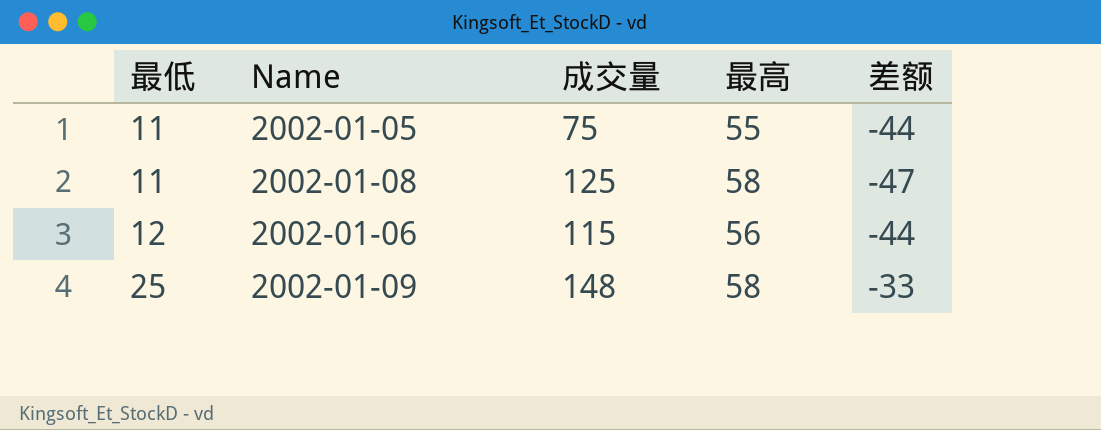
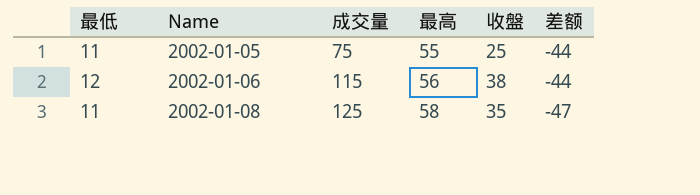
row order: 最低 ascending -> Name ascending
column 收盤 | position: none -> 5
row 2002-01-09: 25 | 148 | 58 | -33 -> none

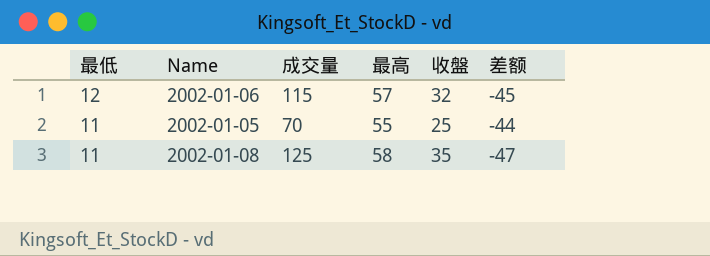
row order: Name ascending -> 最低 descending
2002-01-06 | 最高: 56 -> 57
2002-01-06 | 收盤: 38 -> 32
2002-01-06 | 差额: -44 -> -45
2002-01-05 | 成交量: 75 -> 70

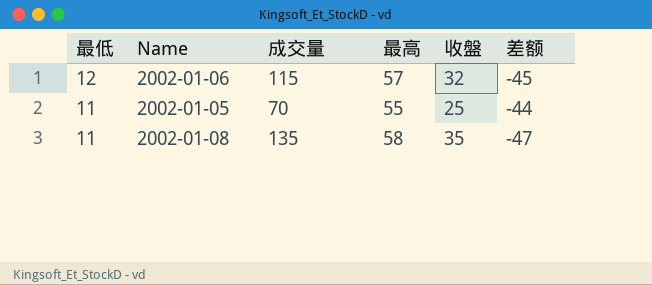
2002-01-08 | 成交量: 125 -> 135

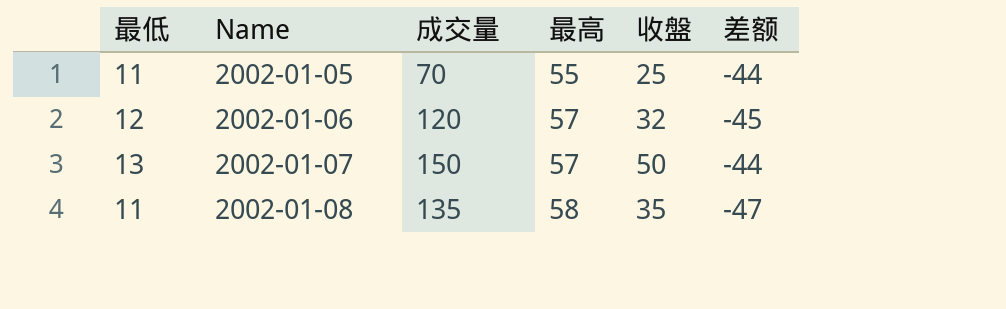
row order: 最低 descending -> Name ascending
2002-01-06 | 成交量: 115 -> 120
row 2002-01-07: none -> 13 | 150 | 57 | 50 | -44

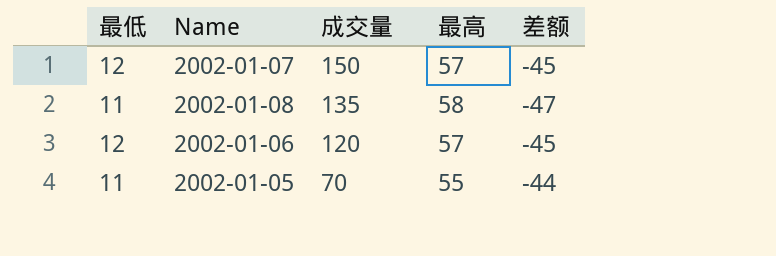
row order: Name ascending -> 成交量 descending
column 收盤 | position: 5 -> none
2002-01-07 | 最低: 13 -> 12
2002-01-07 | 差额: -44 -> -45

